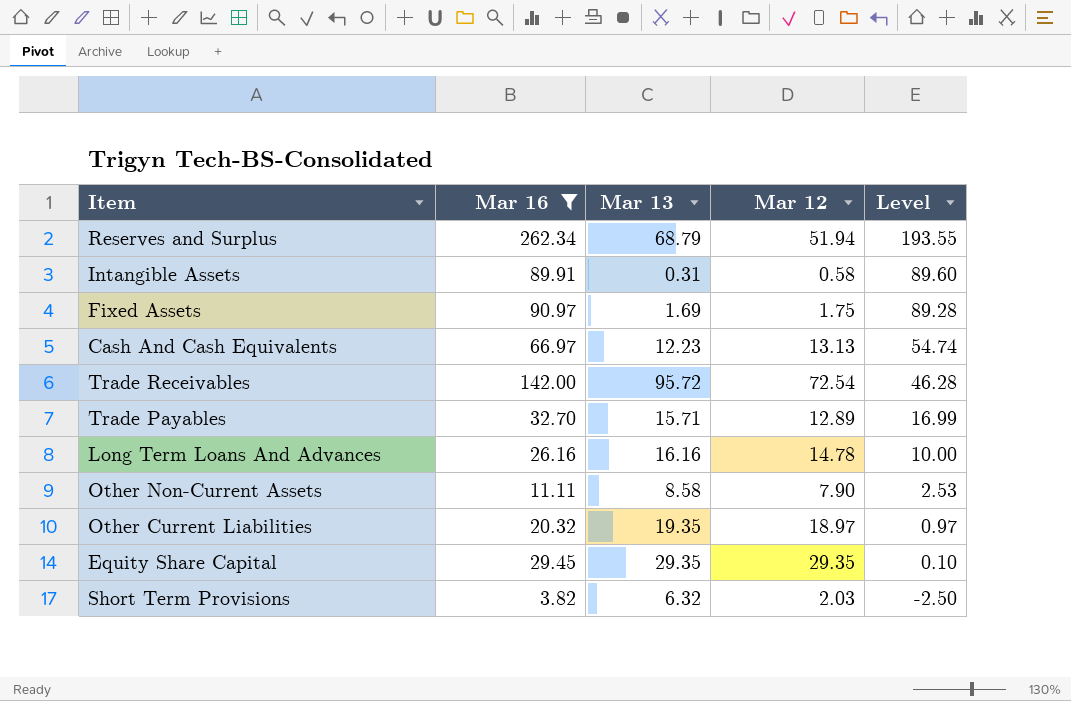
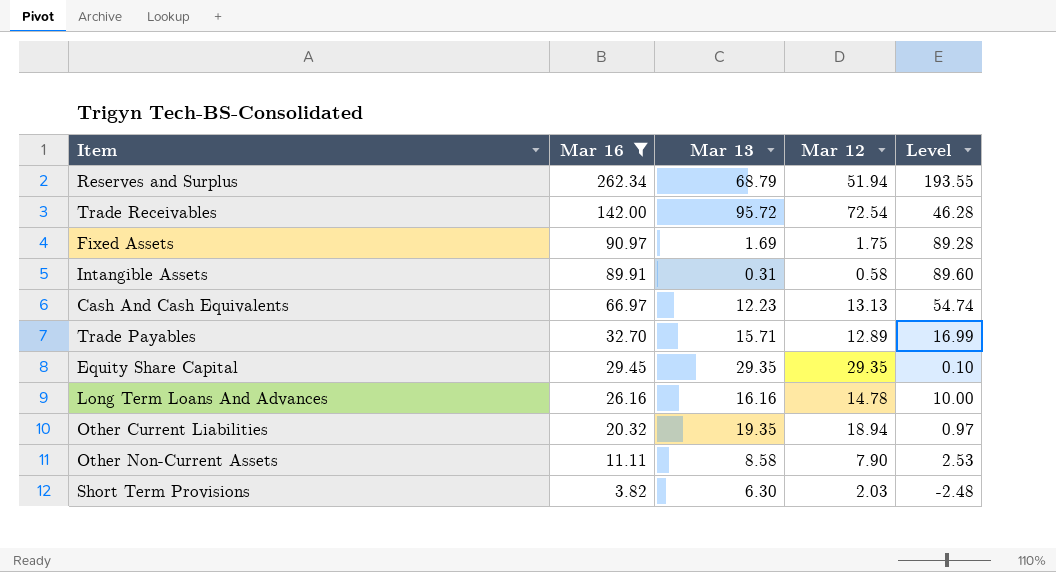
row order: Level descending -> Mar 16 descending
Other Current Liabilities | Mar 12: 18.97 -> 18.94
Short Term Provisions | Mar 13: 6.32 -> 6.30
Short Term Provisions | Level: -2.50 -> -2.48

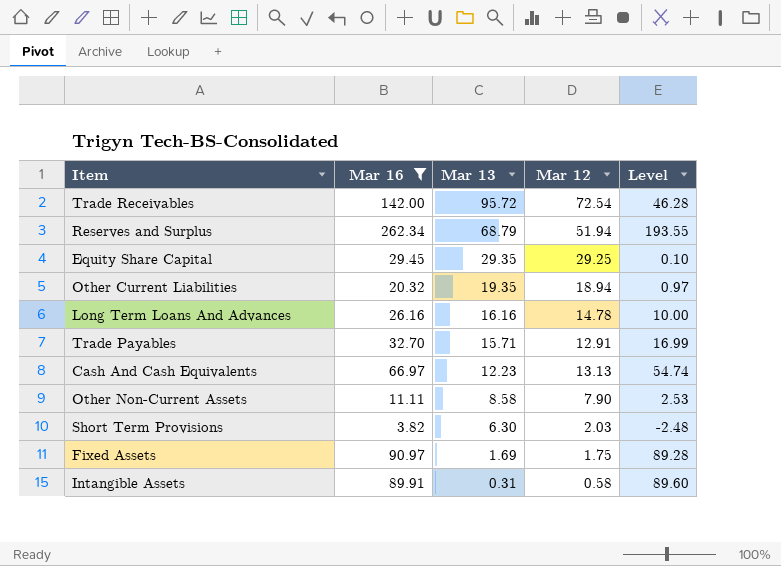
row order: Mar 16 descending -> Mar 13 descending
Equity Share Capital | Mar 12: 29.35 -> 29.25
Trade Payables | Mar 12: 12.89 -> 12.91

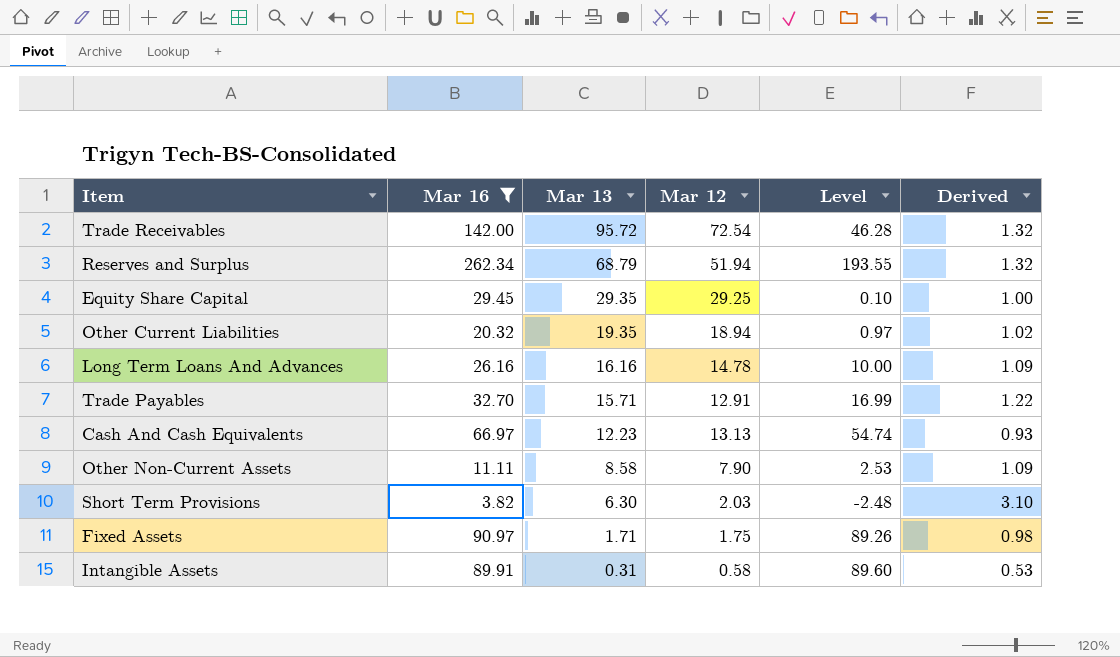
column Derived | formula: none -> [Mar 13] / [Mar 12]
Fixed Assets | Mar 13: 1.69 -> 1.71
Fixed Assets | Level: 89.28 -> 89.26

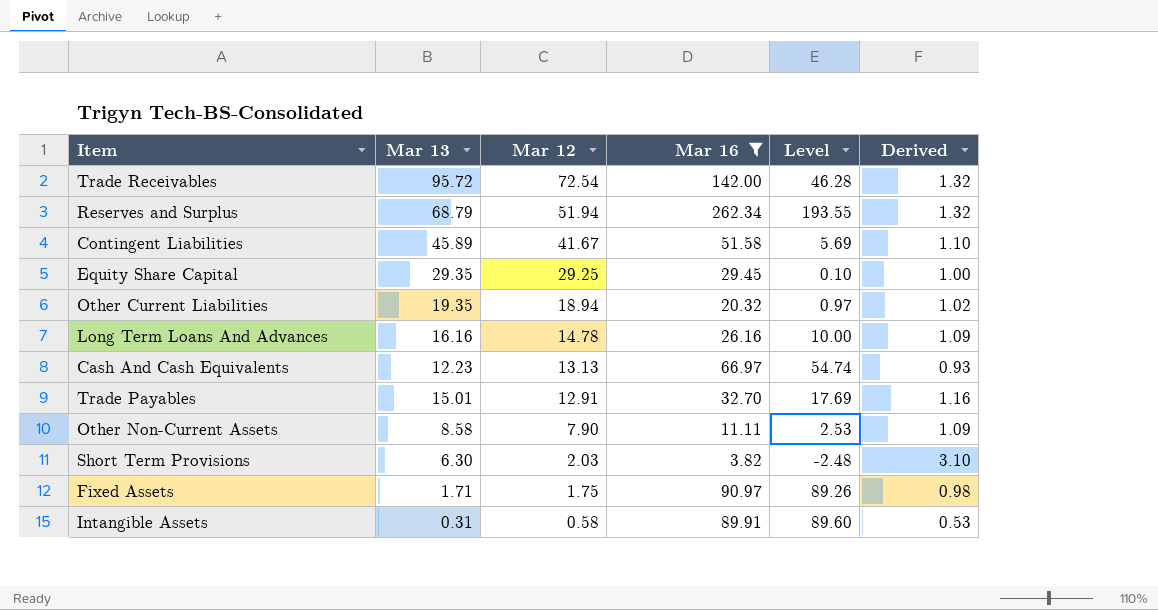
row order: Mar 13 descending -> Mar 12 descending
column Mar 16 | position: 2 -> 4
row Contingent Liabilities: none -> 45.89 | 41.67 | 51.58 | 5.69 | 1.10
Trade Payables | Mar 13: 15.71 -> 15.01
Trade Payables | Level: 16.99 -> 17.69
Trade Payables | Derived: 1.22 -> 1.16

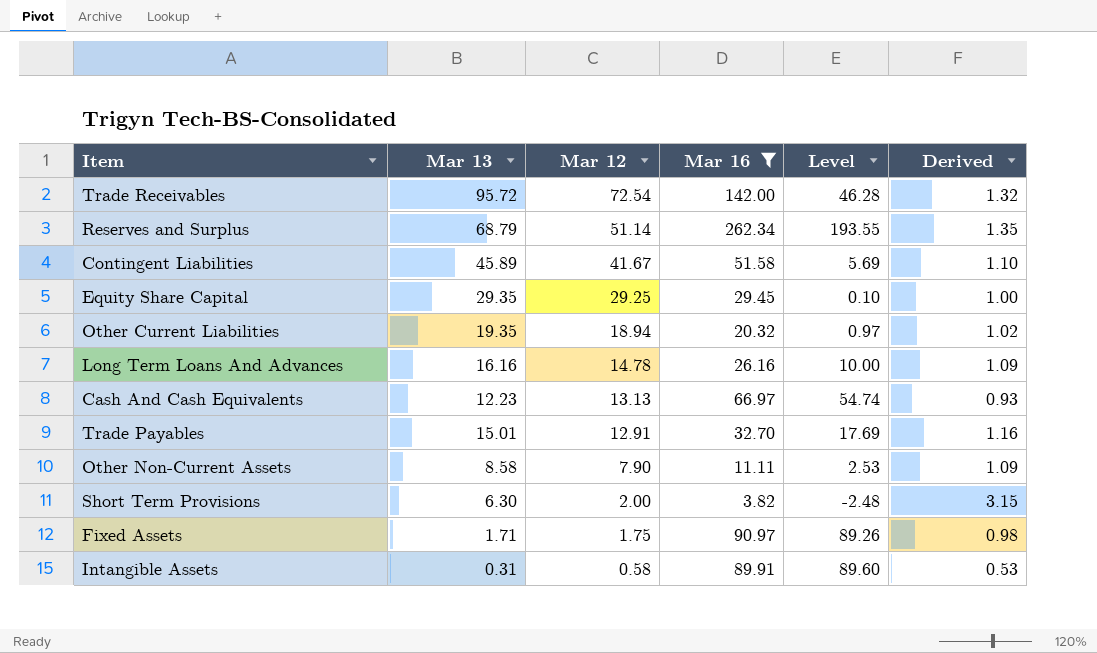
Reserves and Surplus | Mar 12: 51.94 -> 51.14
Reserves and Surplus | Derived: 1.32 -> 1.35
Short Term Provisions | Mar 12: 2.03 -> 2.00
Short Term Provisions | Derived: 3.10 -> 3.15

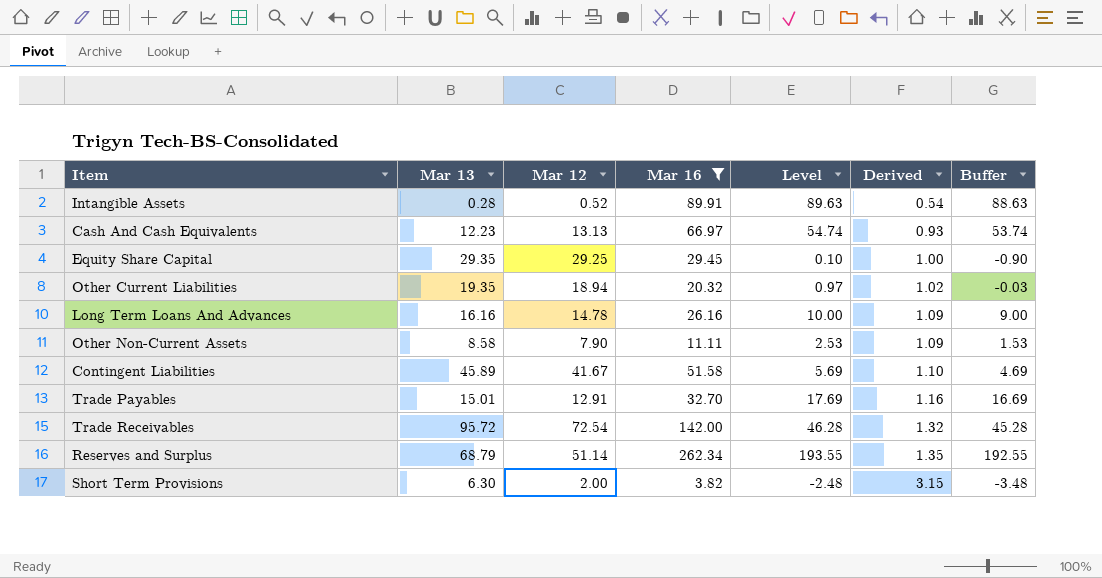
row order: Mar 12 descending -> Derived ascending
column Buffer | formula: none -> [Level] - 1
row Fixed Assets: 1.71 | 1.75 | 90.97 | 89.26 | 0.98 -> none
Intangible Assets | Mar 13: 0.31 -> 0.28
Intangible Assets | Mar 12: 0.58 -> 0.52
Intangible Assets | Level: 89.60 -> 89.63
Intangible Assets | Derived: 0.53 -> 0.54

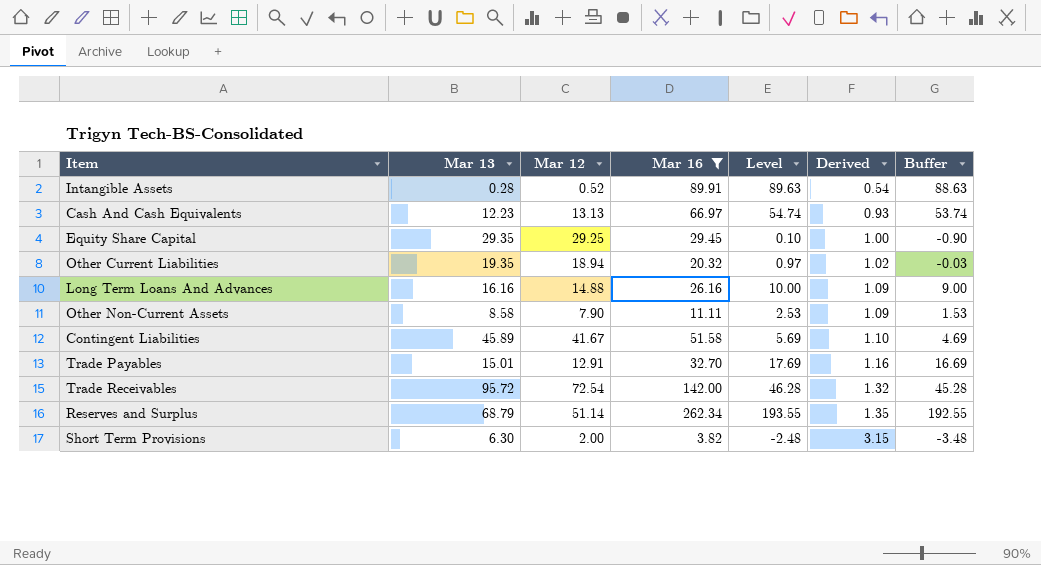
Long Term Loans And Advances | Mar 12: 14.78 -> 14.88

